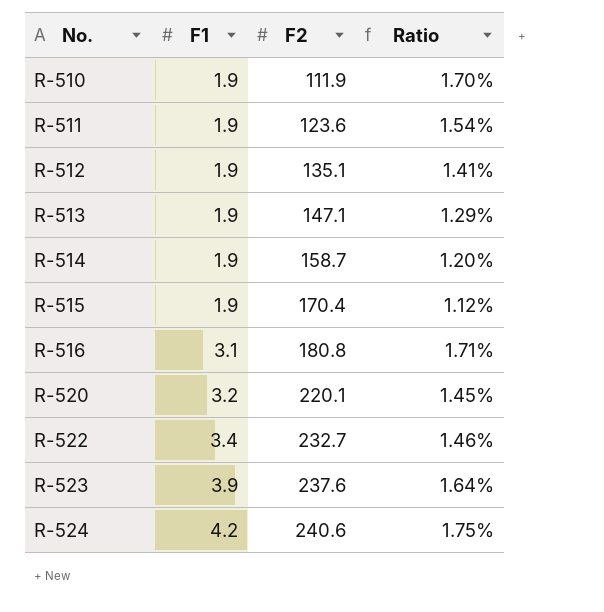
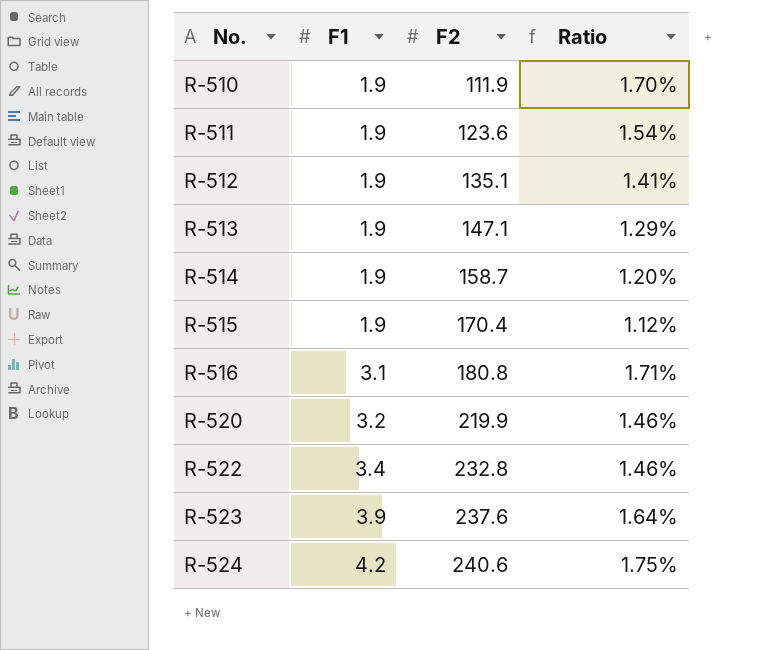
R-520 | F2: 220.1 -> 219.9
R-520 | Ratio: 1.45% -> 1.46%
R-522 | F2: 232.7 -> 232.8

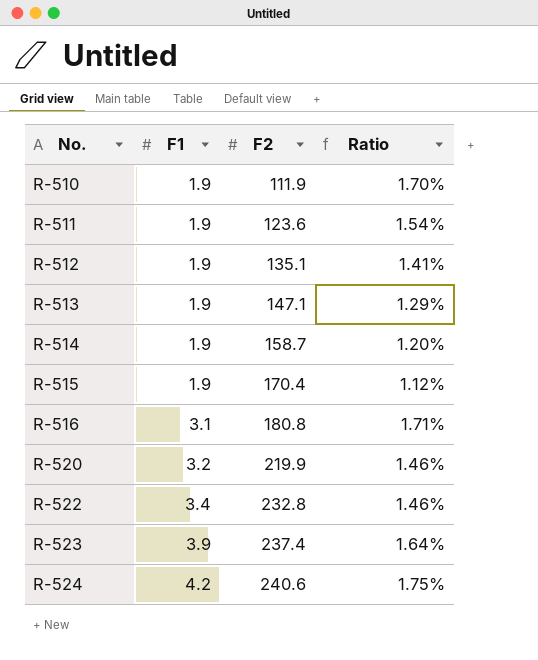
R-523 | F2: 237.6 -> 237.4

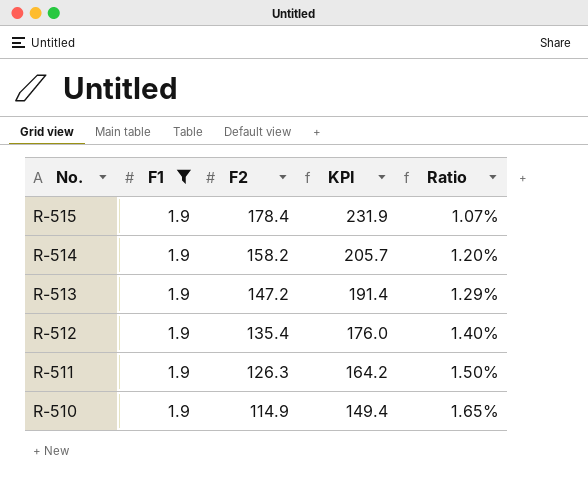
filter: none -> F1 = 1.9
row order: No. ascending -> No. descending
column KPI | formula: none -> [F2] * 1.3
R-515 | F2: 170.4 -> 178.4
R-515 | Ratio: 1.12% -> 1.07%
R-514 | F2: 158.7 -> 158.2
R-513 | F2: 147.1 -> 147.2
R-512 | F2: 135.1 -> 135.4
R-512 | Ratio: 1.41% -> 1.40%
R-511 | F2: 123.6 -> 126.3
R-511 | Ratio: 1.54% -> 1.50%
R-510 | F2: 111.9 -> 114.9
R-510 | Ratio: 1.70% -> 1.65%

